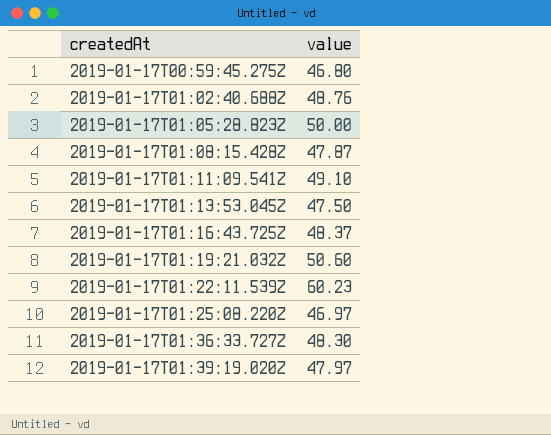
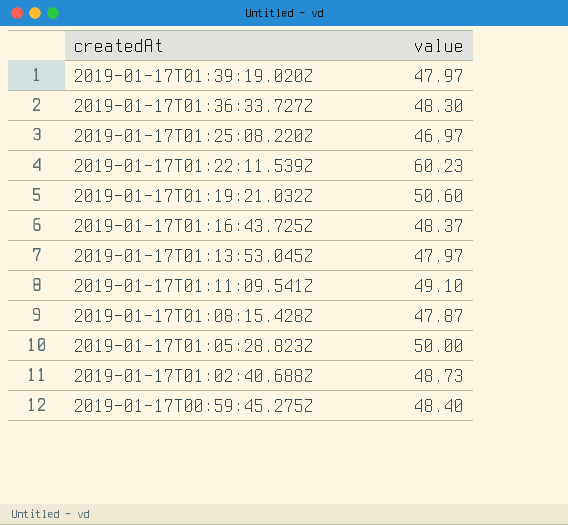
row order: createdAt ascending -> createdAt descending
2019-01-17T01:13:53.045Z | value: 47.50 -> 47.97
2019-01-17T01:02:40.688Z | value: 48.76 -> 48.73
2019-01-17T00:59:45.275Z | value: 46.80 -> 48.40

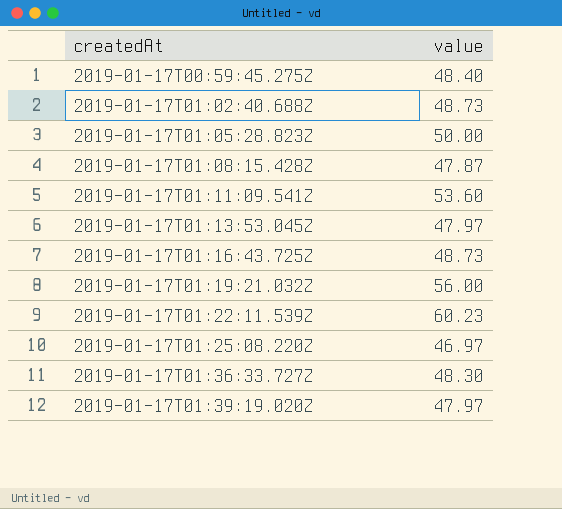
row order: createdAt descending -> createdAt ascending
2019-01-17T01:11:09.541Z | value: 49.10 -> 53.60
2019-01-17T01:16:43.725Z | value: 48.37 -> 48.73
2019-01-17T01:19:21.032Z | value: 50.60 -> 56.00

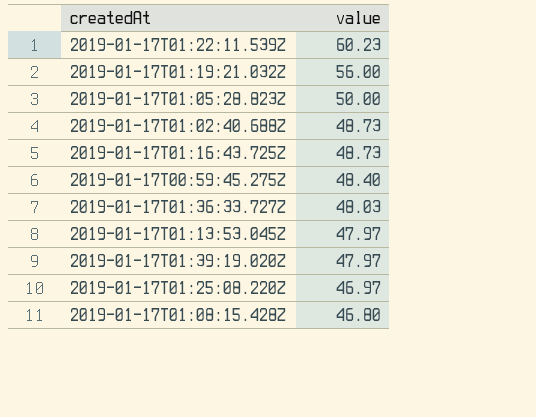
row order: createdAt ascending -> value descending
row 2019-01-17T01:11:09.541Z: 53.60 -> none
2019-01-17T01:36:33.727Z | value: 48.30 -> 48.03
2019-01-17T01:08:15.428Z | value: 47.87 -> 46.80

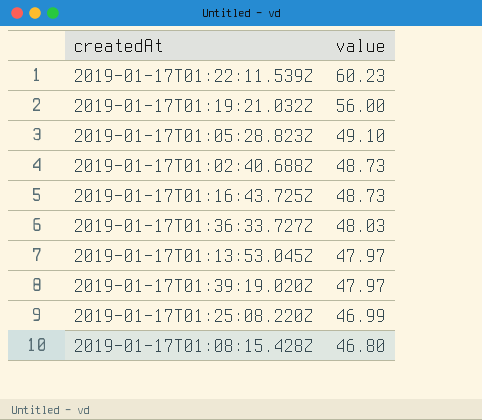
row 2019-01-17T00:59:45.275Z: 48.40 -> none
2019-01-17T01:05:28.823Z | value: 50.00 -> 49.10
2019-01-17T01:25:08.220Z | value: 46.97 -> 46.99

